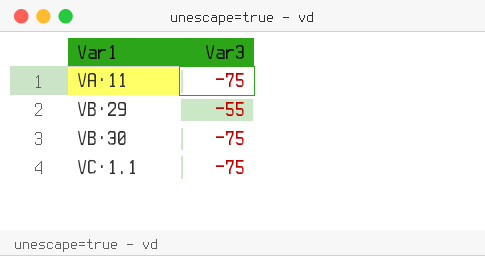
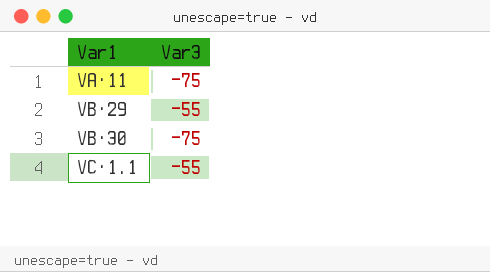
VC·1.1 | Var3: -75 -> -55

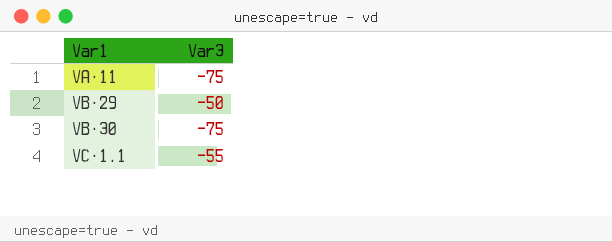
VB·29 | Var3: -55 -> -50

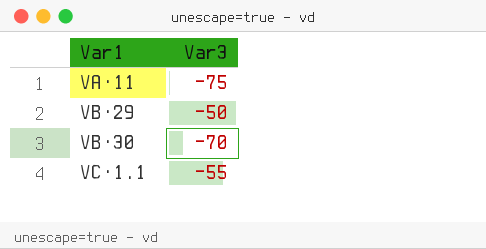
VB·30 | Var3: -75 -> -70

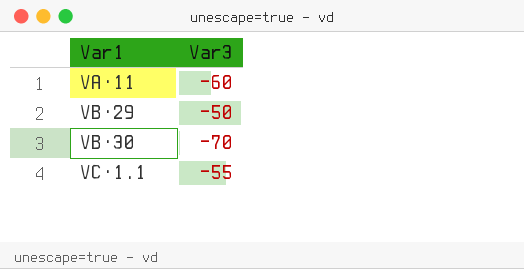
VA·11 | Var3: -75 -> -60

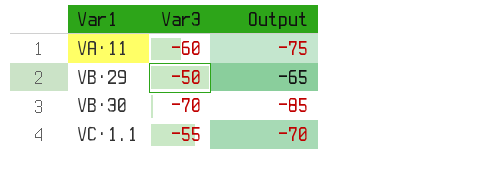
column Output | formula: none -> [Var3] - 15

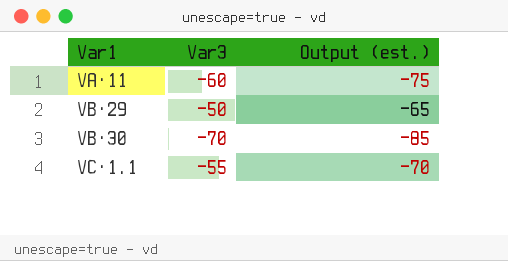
column name: Output -> Output (est.)

